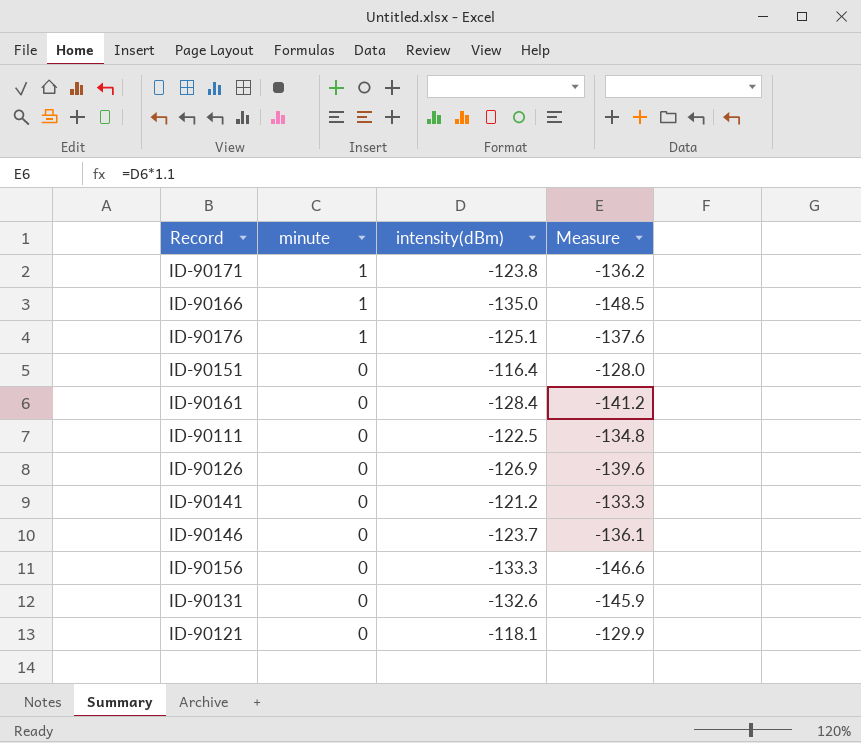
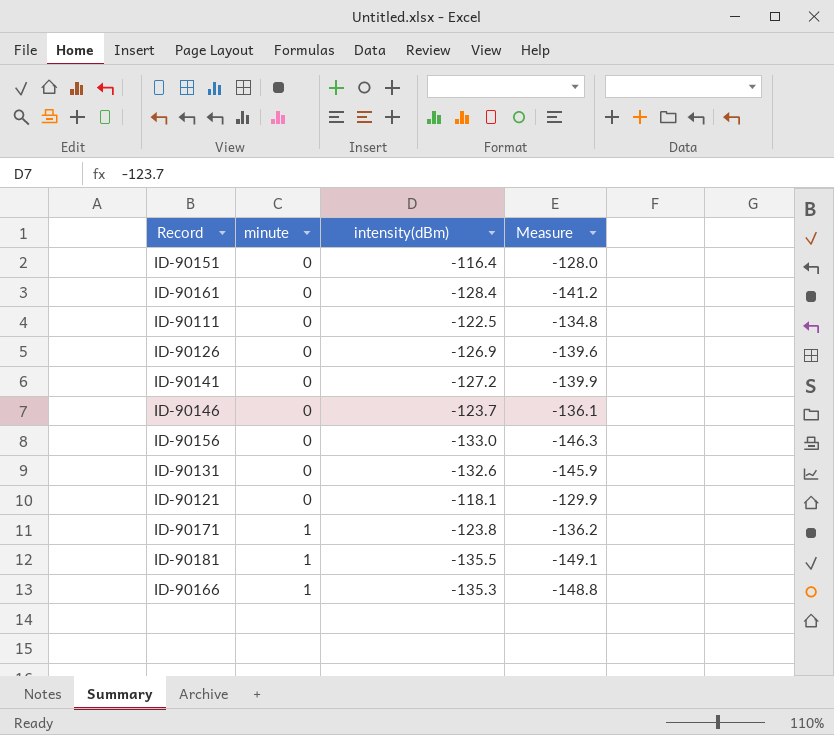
row order: minute descending -> minute ascending
row ID-90176: 1 | -125.1 | -137.6 -> none
ID-90141 | intensity(dBm): -121.2 -> -127.2
ID-90141 | Measure: -133.3 -> -139.9
ID-90156 | intensity(dBm): -133.3 -> -133.0
ID-90156 | Measure: -146.6 -> -146.3
row ID-90181: none -> 1 | -135.5 | -149.1
ID-90166 | intensity(dBm): -135.0 -> -135.3
ID-90166 | Measure: -148.5 -> -148.8

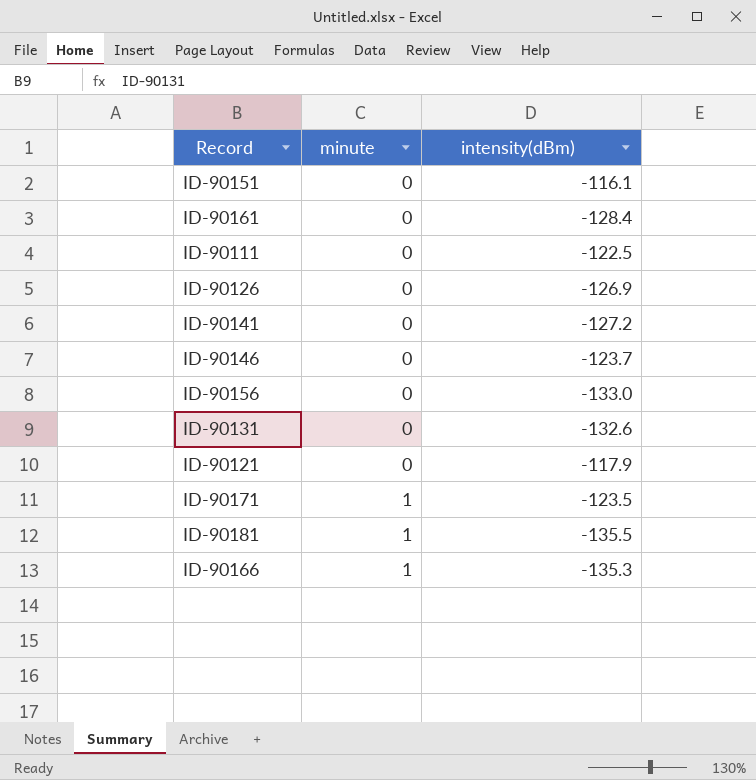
column Measure | formula: [intensity(dBm)] * 1.1 -> none
ID-90151 | intensity(dBm): -116.4 -> -116.1
ID-90121 | intensity(dBm): -118.1 -> -117.9
ID-90171 | intensity(dBm): -123.8 -> -123.5

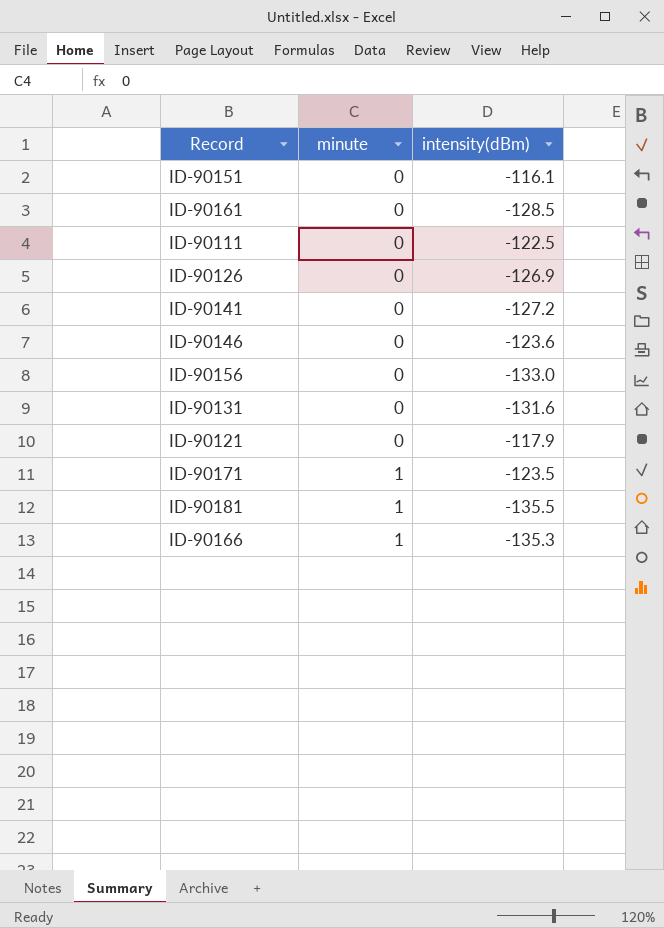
ID-90161 | intensity(dBm): -128.4 -> -128.5
ID-90146 | intensity(dBm): -123.7 -> -123.6
ID-90131 | intensity(dBm): -132.6 -> -131.6

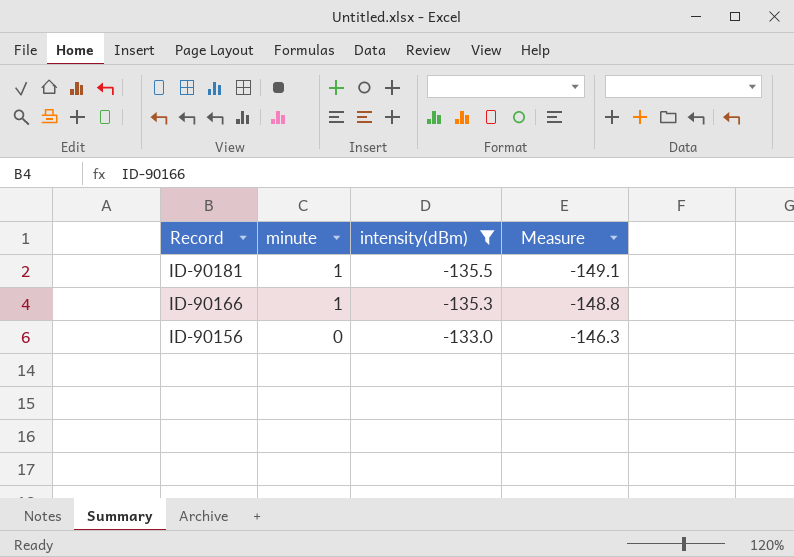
filter: none -> intensity(dBm) <= -133.0
row order: minute ascending -> Record descending
column Measure | formula: none -> [intensity(dBm)] * 1.1

